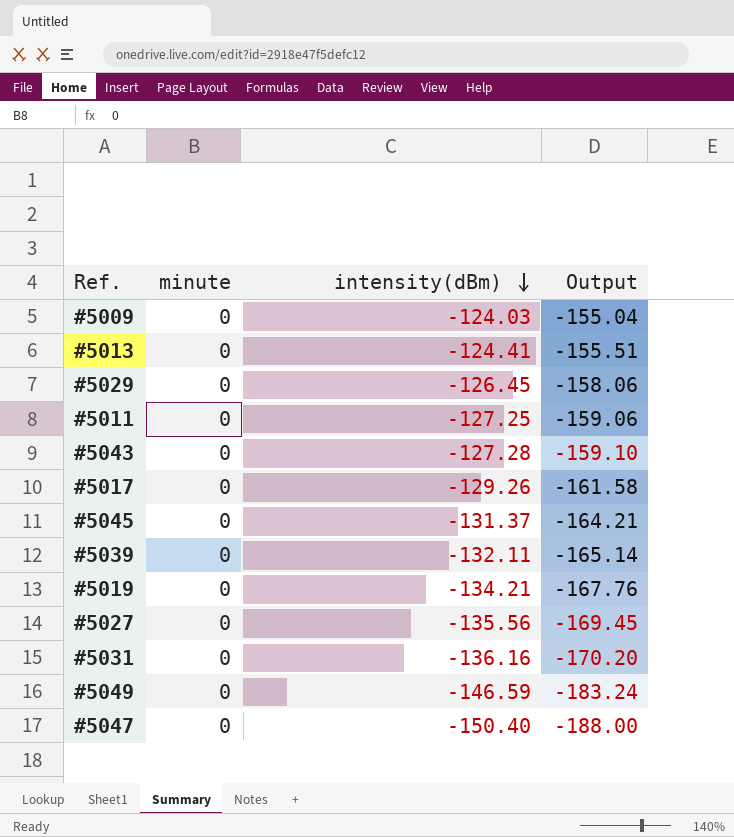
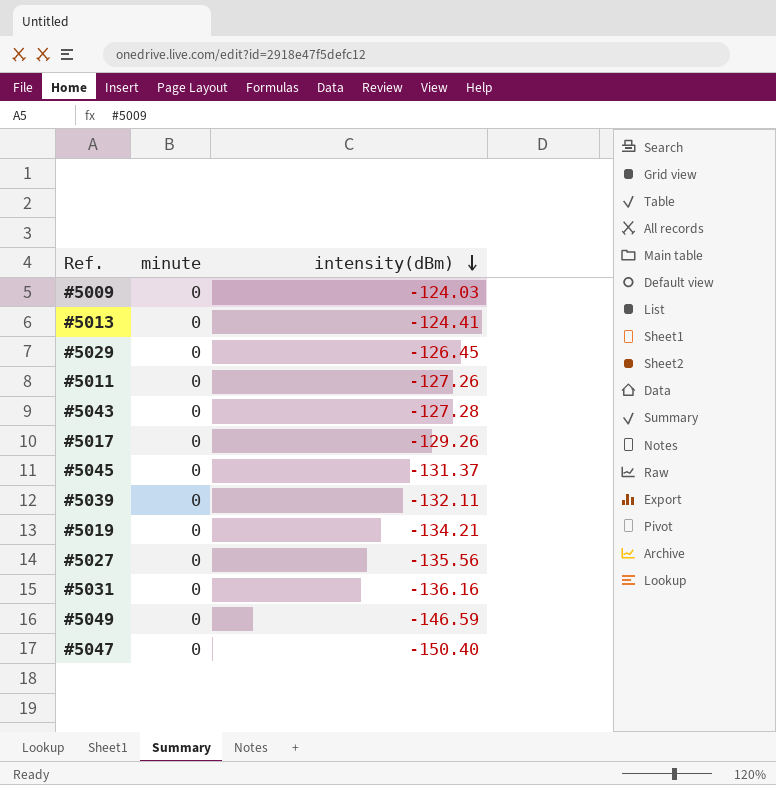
column Output | formula: [intensity(dBm)] * 1.25 -> none
#5011 | intensity(dBm): -127.25 -> -127.26

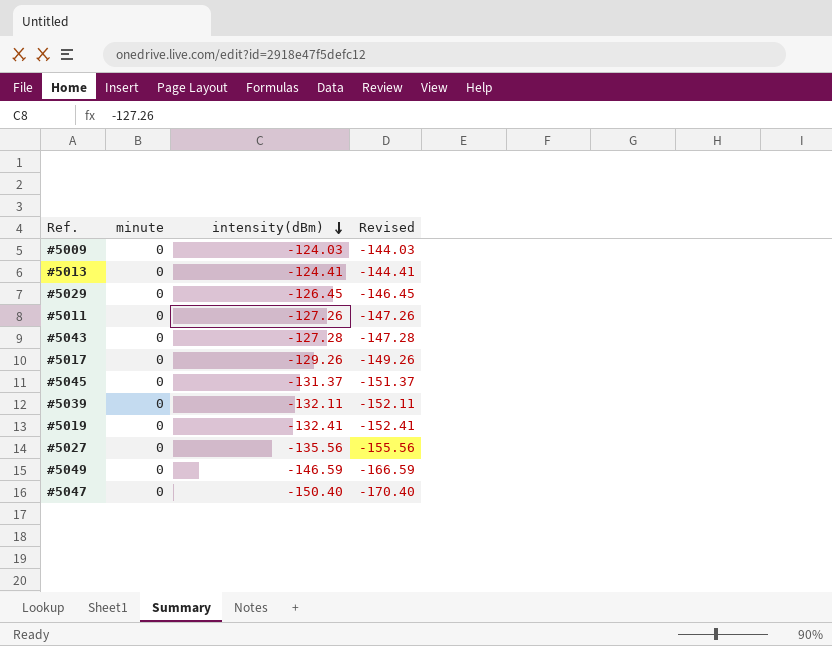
column Revised | formula: none -> [intensity(dBm)] - 20
row #5031: 0 | -136.16 -> none
#5019 | intensity(dBm): -134.21 -> -132.41

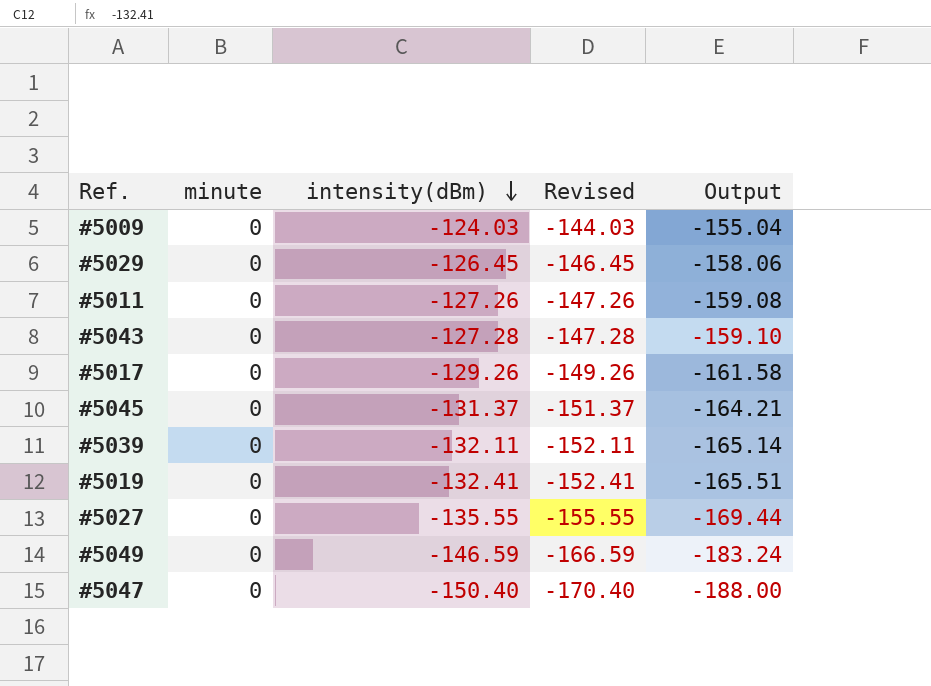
column Output | formula: none -> [intensity(dBm)] * 1.25
row #5013: 0 | -124.41 | -144.41 -> none
#5027 | intensity(dBm): -135.56 -> -135.55
#5027 | Revised: -155.56 -> -155.55

